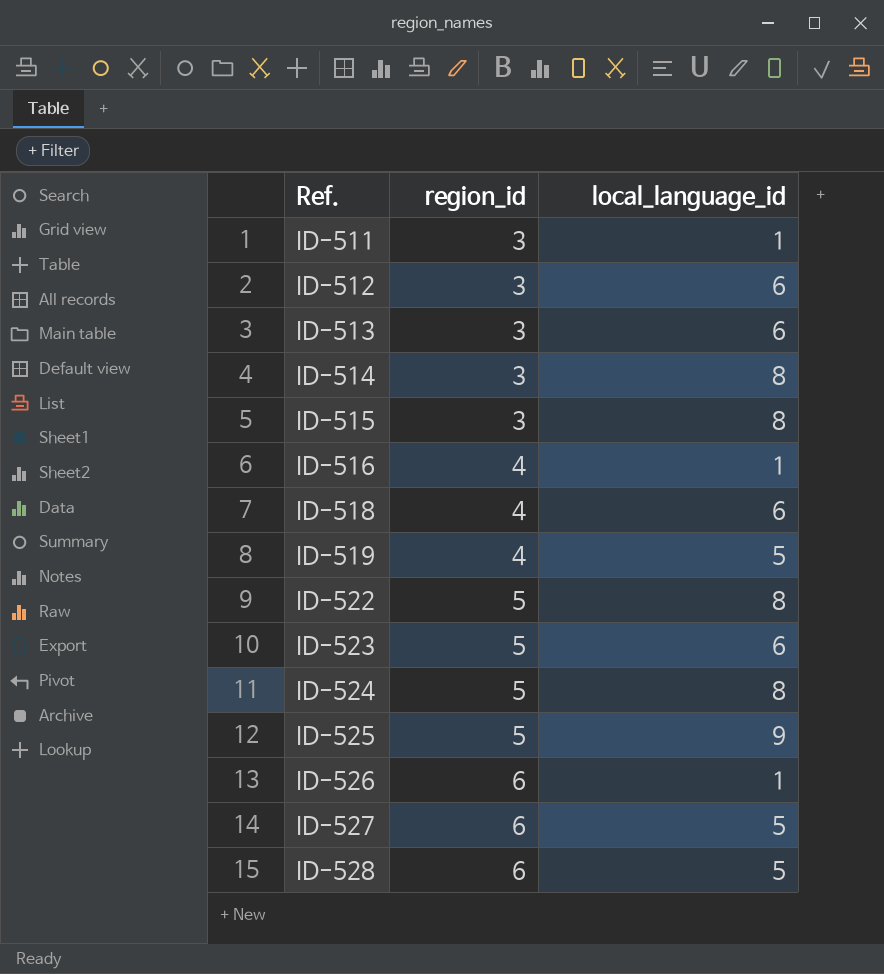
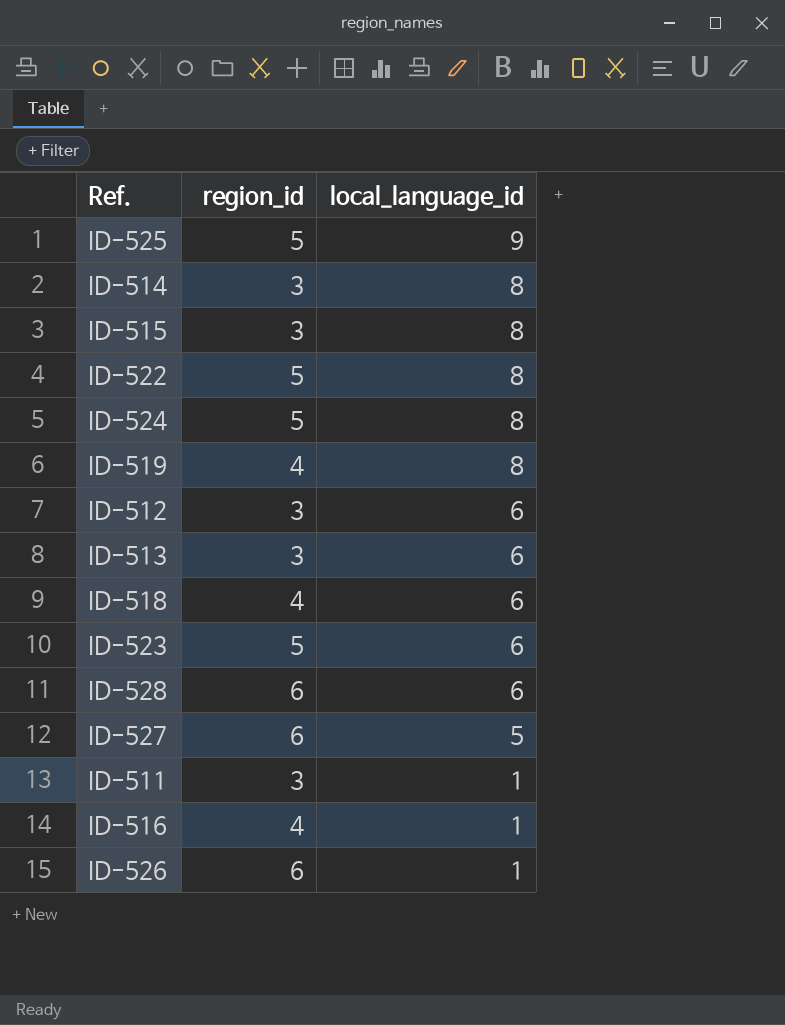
row order: Ref. ascending -> local_language_id descending
ID-519 | local_language_id: 5 -> 8
ID-528 | local_language_id: 5 -> 6

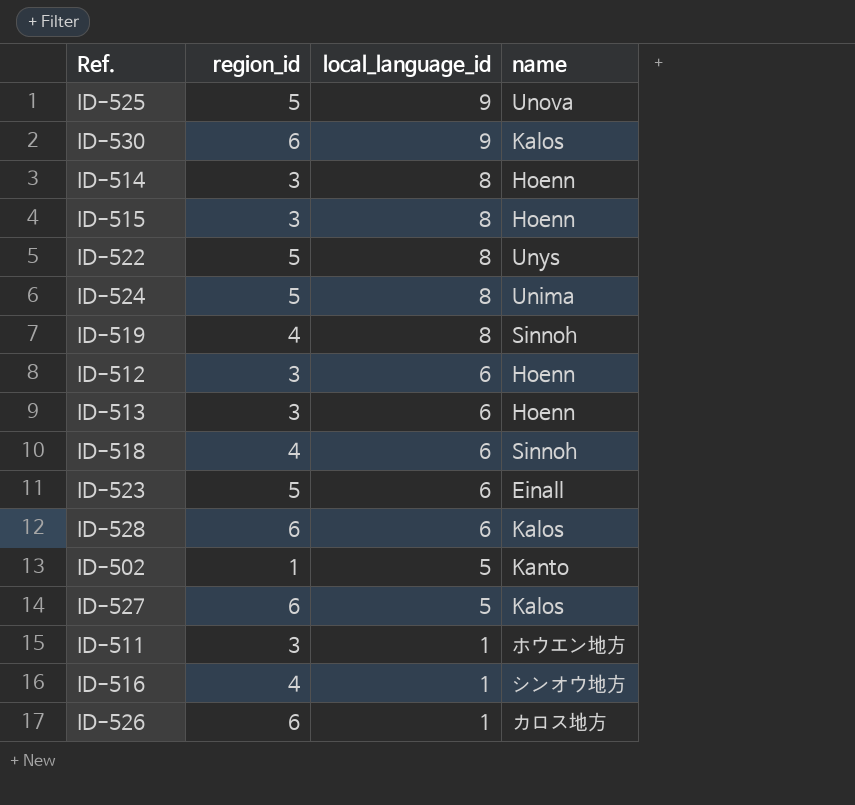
column name | position: none -> 4
row ID-530: none -> 6 | 9 | Kalos
row ID-502: none -> 1 | 5 | Kanto

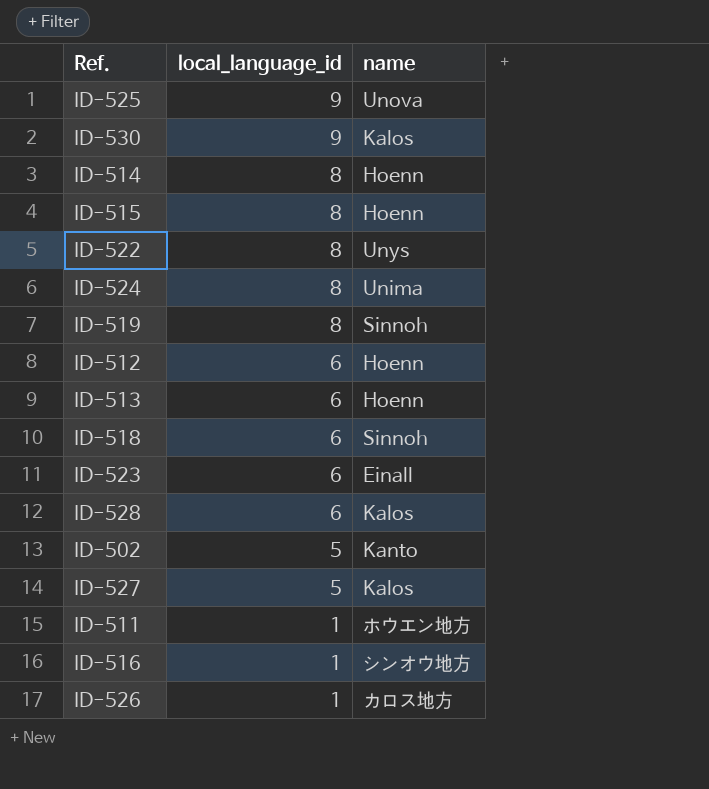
column region_id | position: 2 -> none

